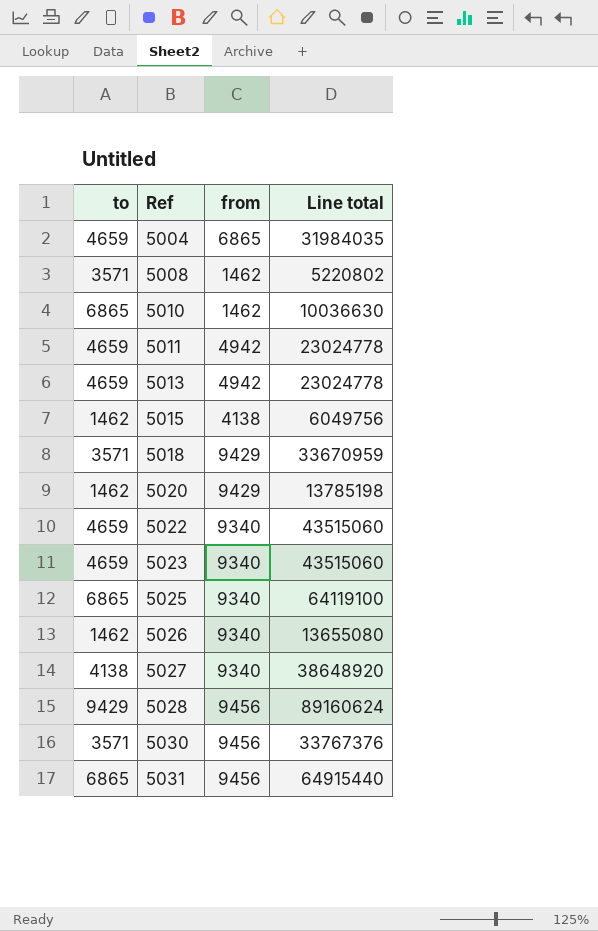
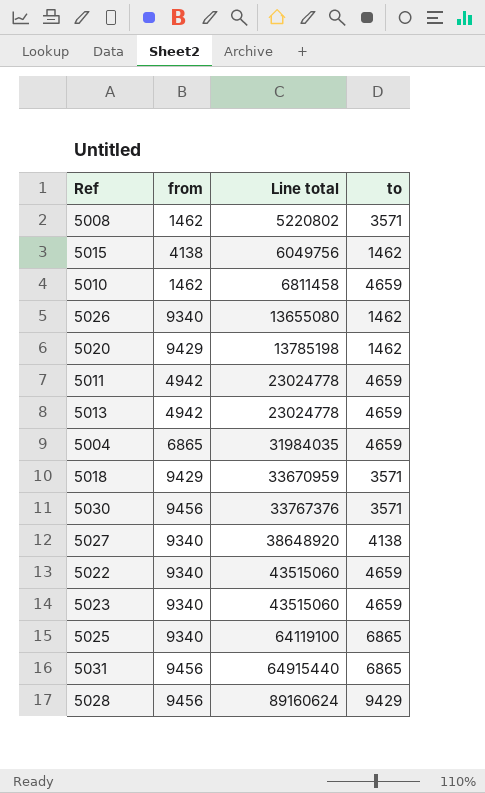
row order: Ref ascending -> Line total ascending
column to | position: 1 -> 4
5010 | Line total: 10036630 -> 6811458
5010 | to: 6865 -> 4659

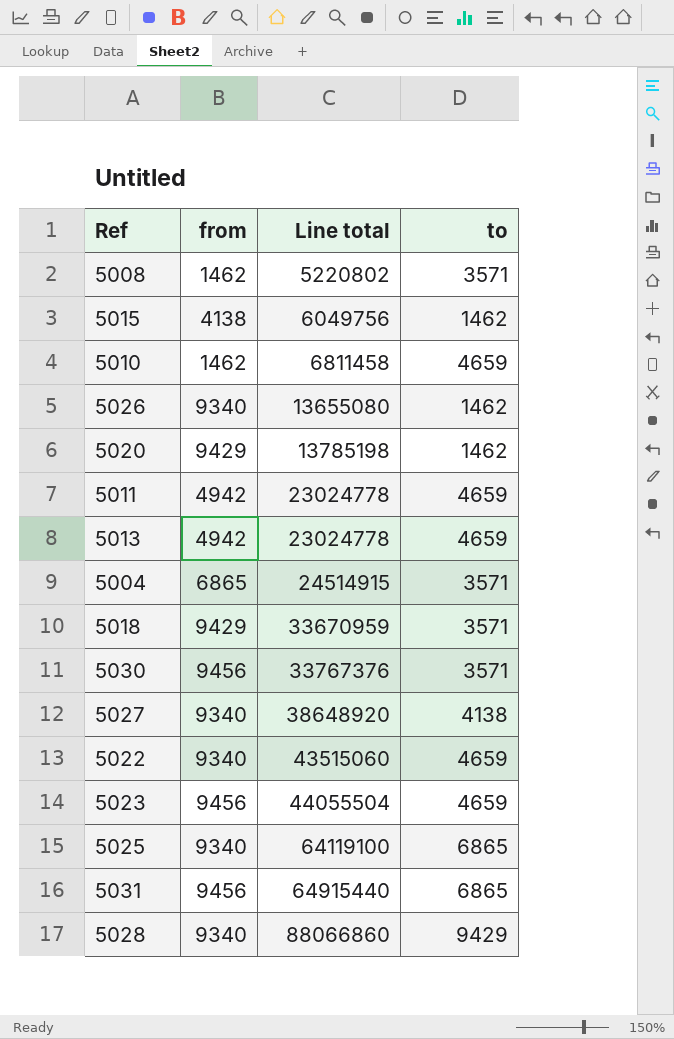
5004 | Line total: 31984035 -> 24514915
5004 | to: 4659 -> 3571
5023 | from: 9340 -> 9456
5023 | Line total: 43515060 -> 44055504
5028 | from: 9456 -> 9340
5028 | Line total: 89160624 -> 88066860

